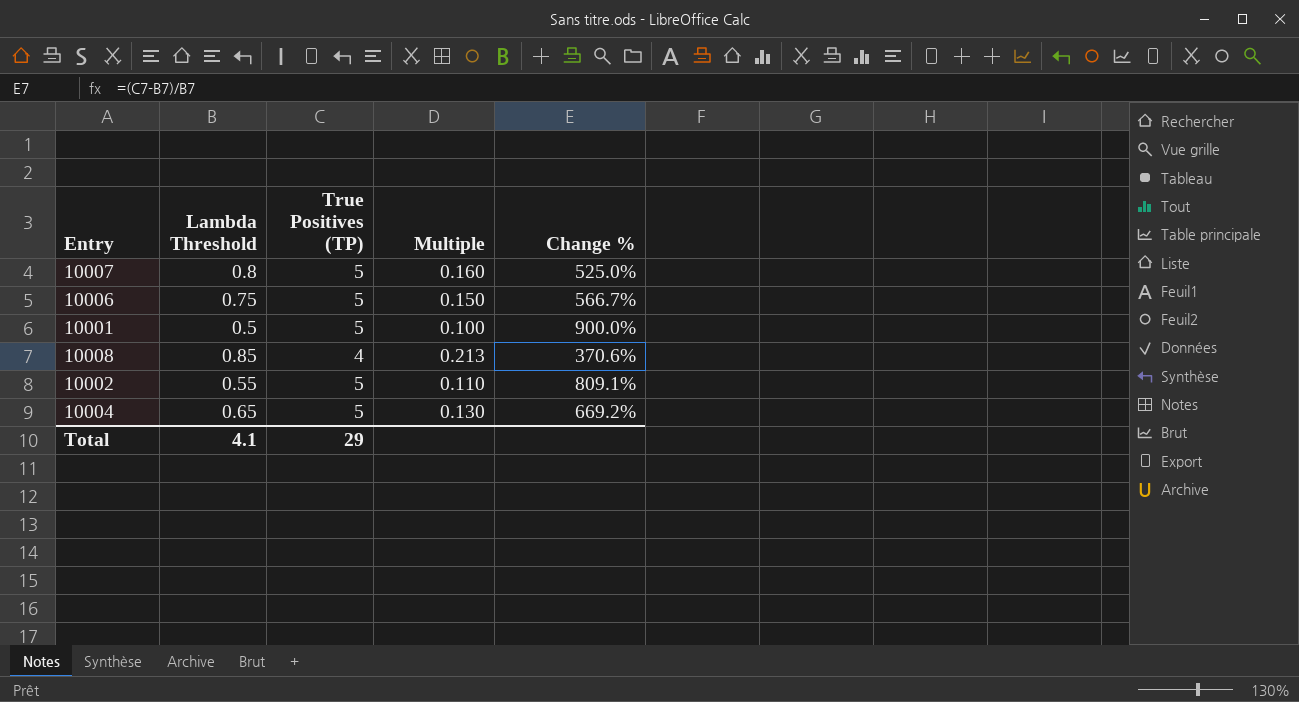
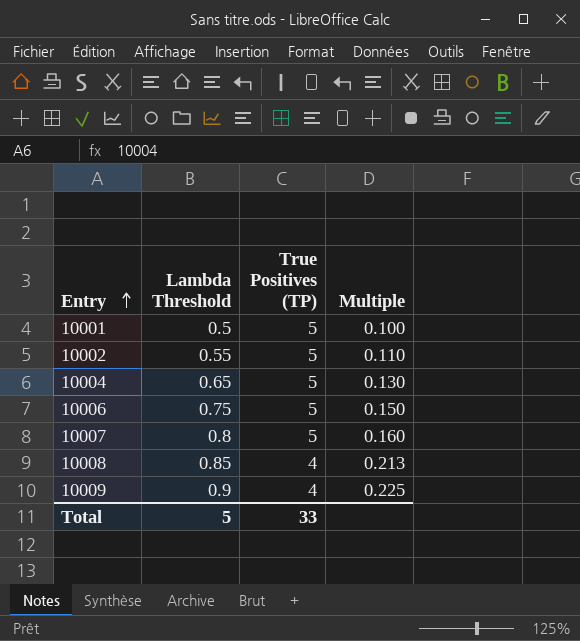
row order: none -> Entry ascending
column Change % | formula: ([True Positives (TP)] - [Lambda Threshold]) / [Lambda Threshold] -> none
row 10009: none -> 0.9 | 4 | 0.225
Total | Lambda Threshold: 4.1 -> 5
Total | True Positives (TP): 29 -> 33

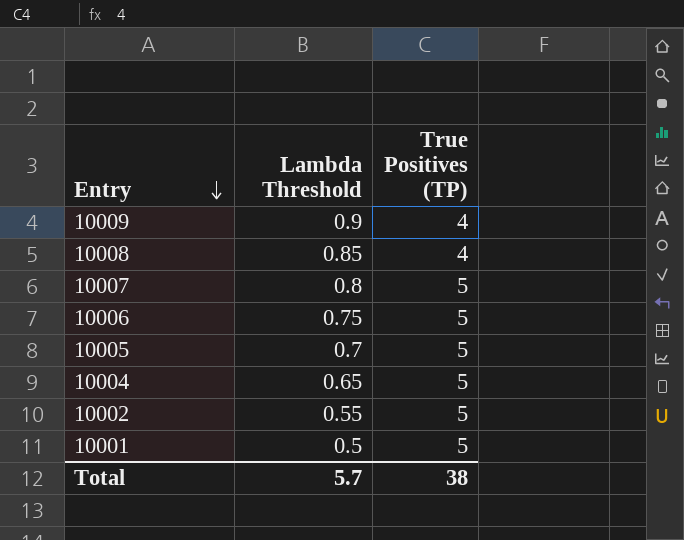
row order: Entry ascending -> Entry descending
column Multiple | formula: [Lambda Threshold] / [True Positives (TP)] -> none
row 10005: none -> 0.7 | 5
Total | Lambda Threshold: 5 -> 5.7
Total | True Positives (TP): 33 -> 38

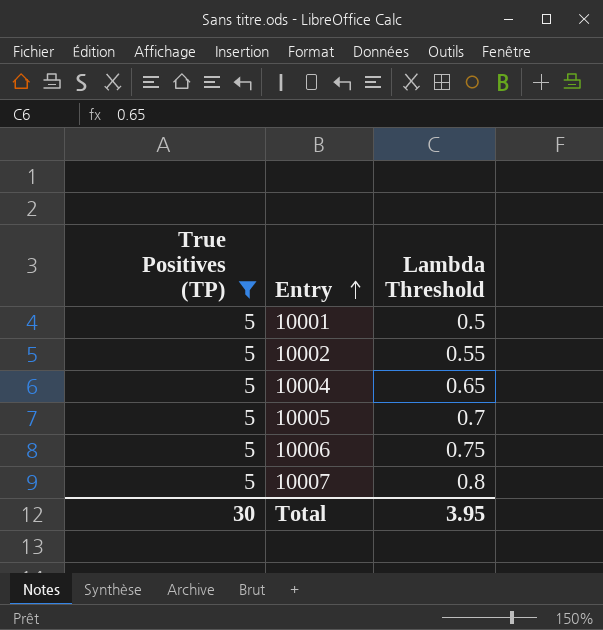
filter: none -> True Positives (TP) = 5
row order: Entry descending -> Entry ascending
column True Positives (TP) | position: 3 -> 1
Total | True Positives (TP): 38 -> 30
Total | Lambda Threshold: 5.7 -> 3.95

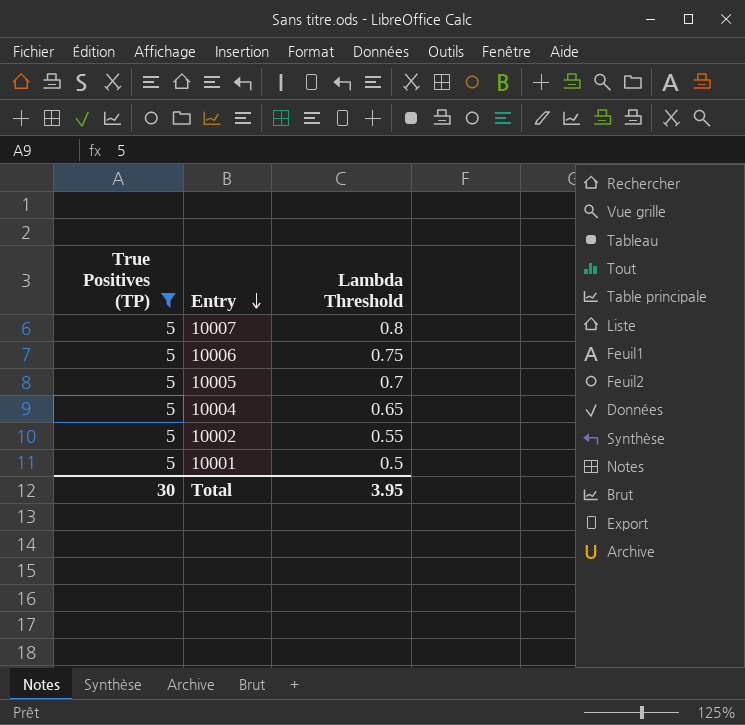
row order: Entry ascending -> Entry descending

